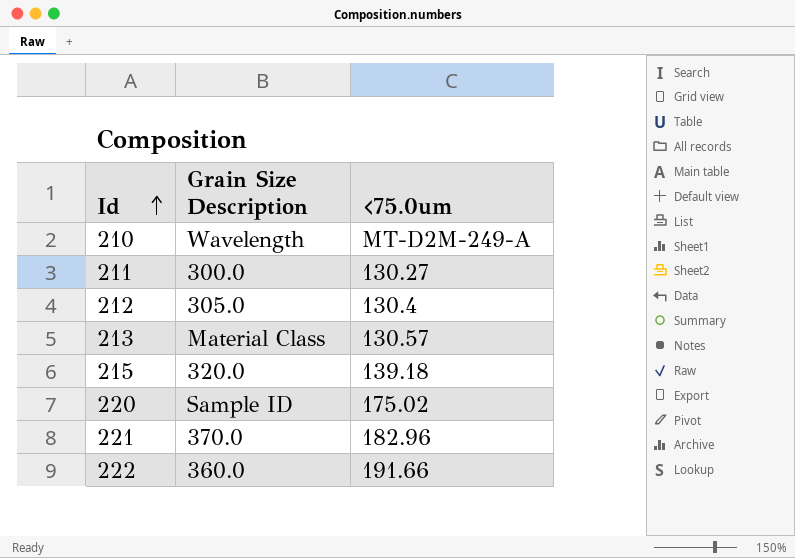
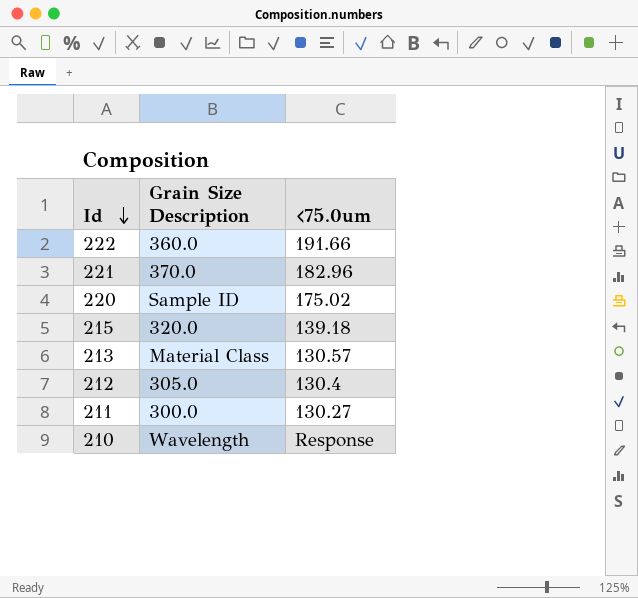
row order: Id ascending -> Id descending
210 | <75.0um: MT-D2M-249-A -> Response

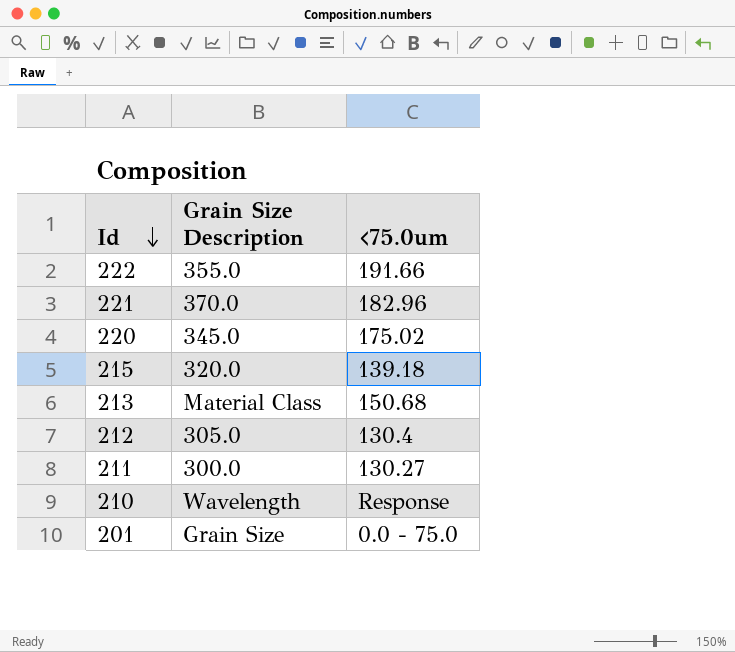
222 | Grain Size Description: 360.0 -> 355.0
220 | Grain Size Description: Sample ID -> 345.0
213 | <75.0um: 130.57 -> 150.68
row 201: none -> Grain Size | 0.0 - 75.0

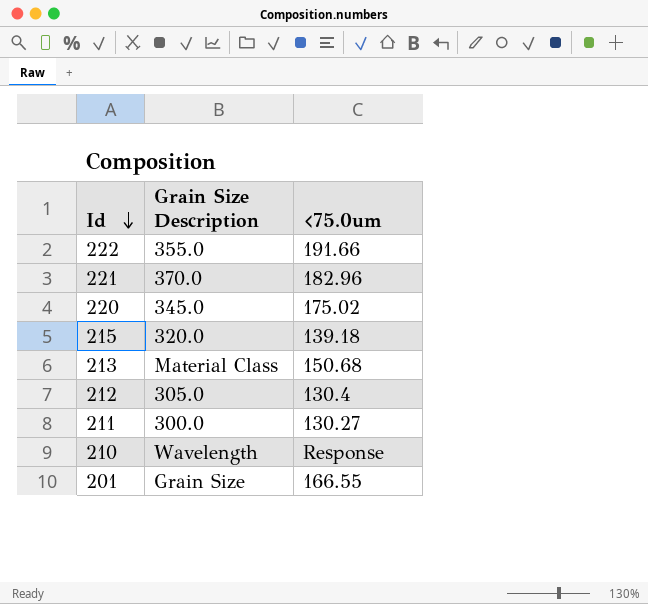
201 | <75.0um: 0.0 - 75.0 -> 166.55

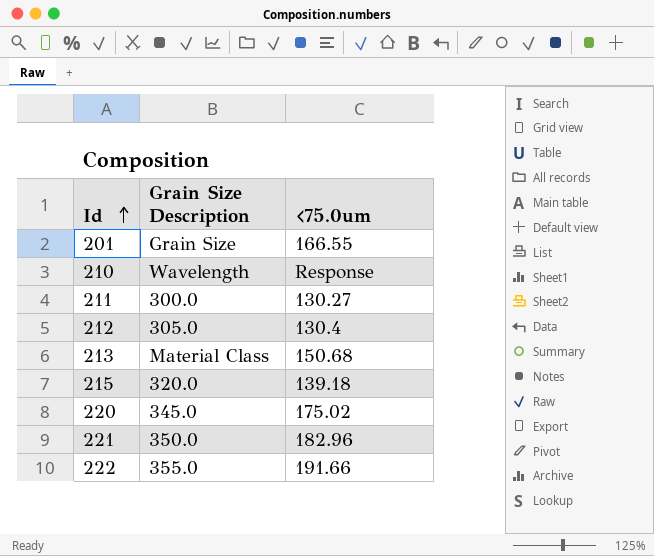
row order: Id descending -> Id ascending
221 | Grain Size Description: 370.0 -> 350.0

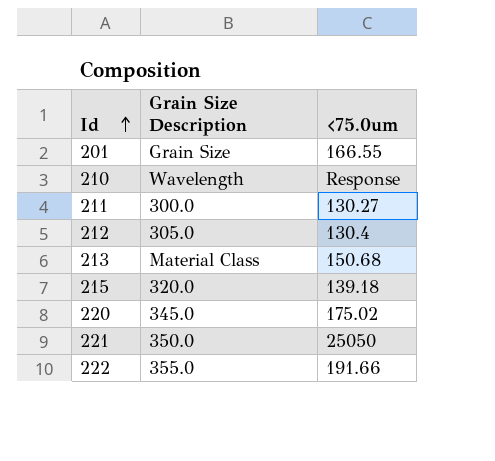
221 | <75.0um: 182.96 -> 25050

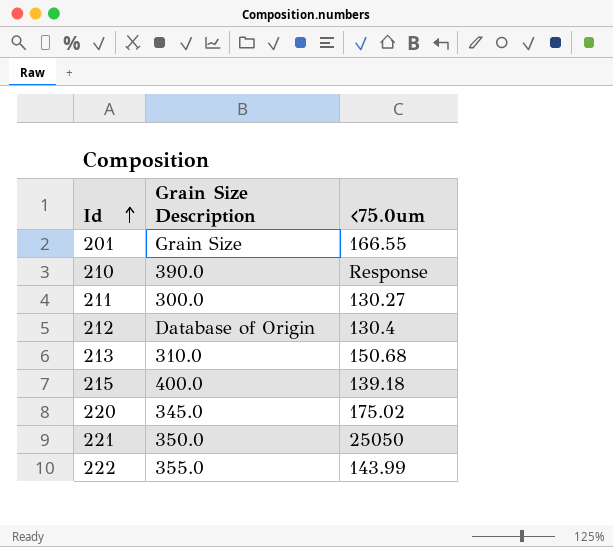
210 | Grain Size Description: Wavelength -> 390.0
212 | Grain Size Description: 305.0 -> Database of Origin
213 | Grain Size Description: Material Class -> 310.0
215 | Grain Size Description: 320.0 -> 400.0
222 | <75.0um: 191.66 -> 143.99

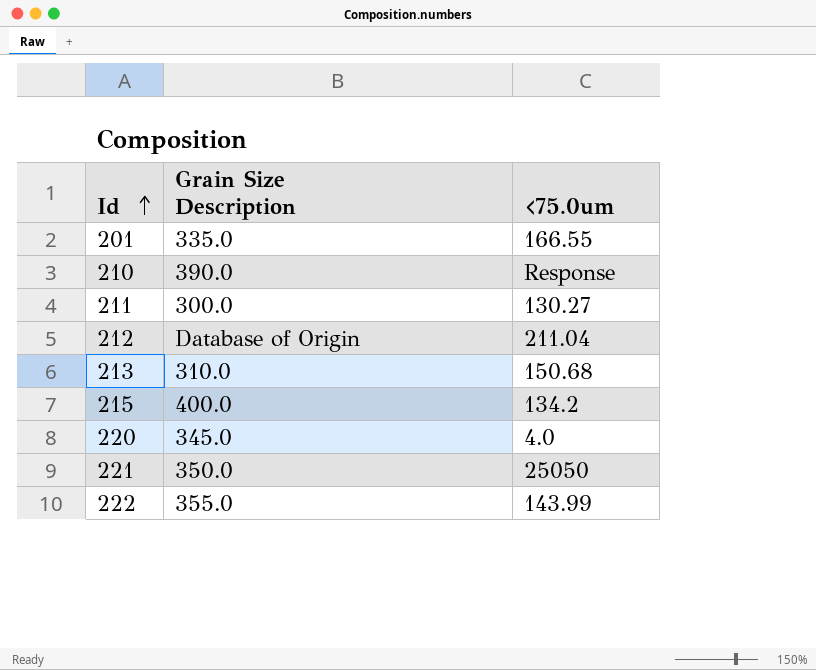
201 | Grain Size Description: Grain Size -> 335.0
212 | <75.0um: 130.4 -> 211.04
215 | <75.0um: 139.18 -> 134.2
220 | <75.0um: 175.02 -> 4.0

